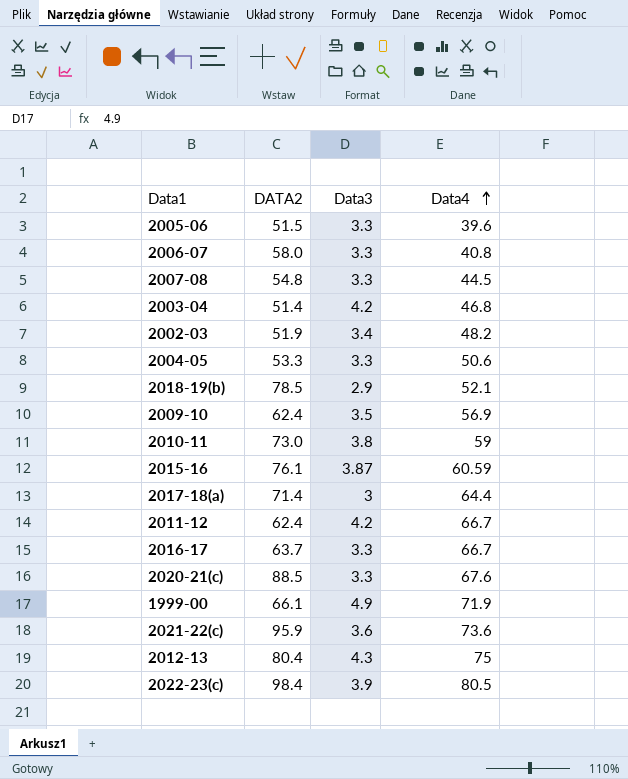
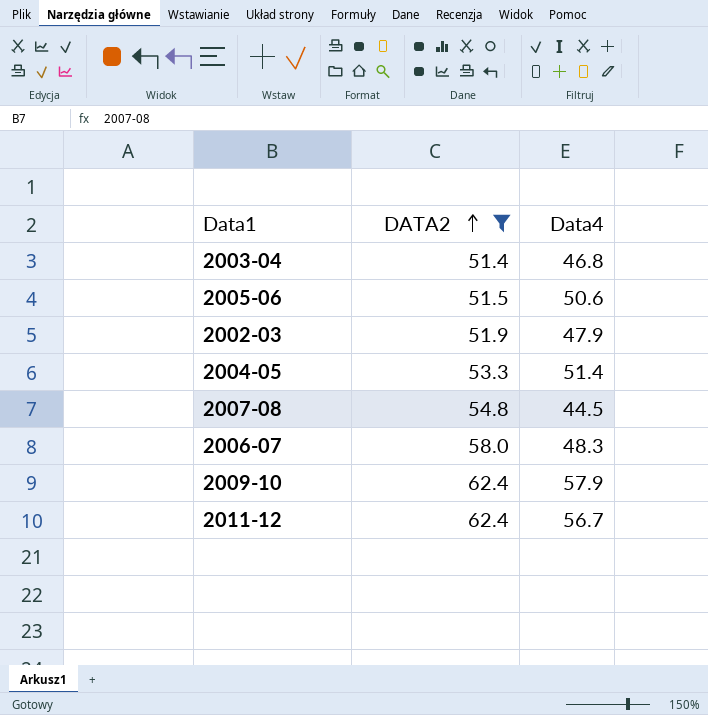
filter: none -> DATA2 <= 62.4
row order: Data4 ascending -> DATA2 ascending
column Data3 | position: 3 -> none
2005-06 | Data4: 39.6 -> 50.6
2002-03 | Data4: 48.2 -> 47.9
2004-05 | Data4: 50.6 -> 51.4
2006-07 | Data4: 40.8 -> 48.3
2009-10 | Data4: 56.9 -> 57.9
2011-12 | Data4: 66.7 -> 56.7

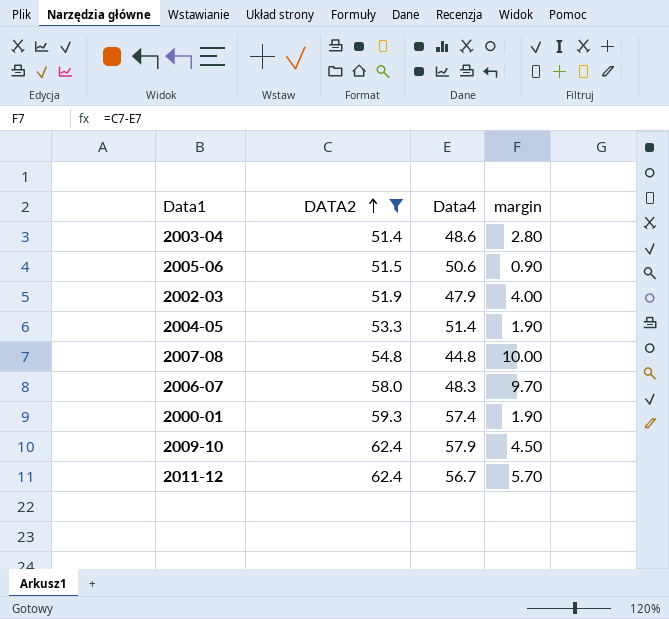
column margin | formula: none -> [DATA2] - [Data4]
2003-04 | Data4: 46.8 -> 48.6
2007-08 | Data4: 44.5 -> 44.8
row 2000-01: none -> 59.3 | 57.4 | 1.90

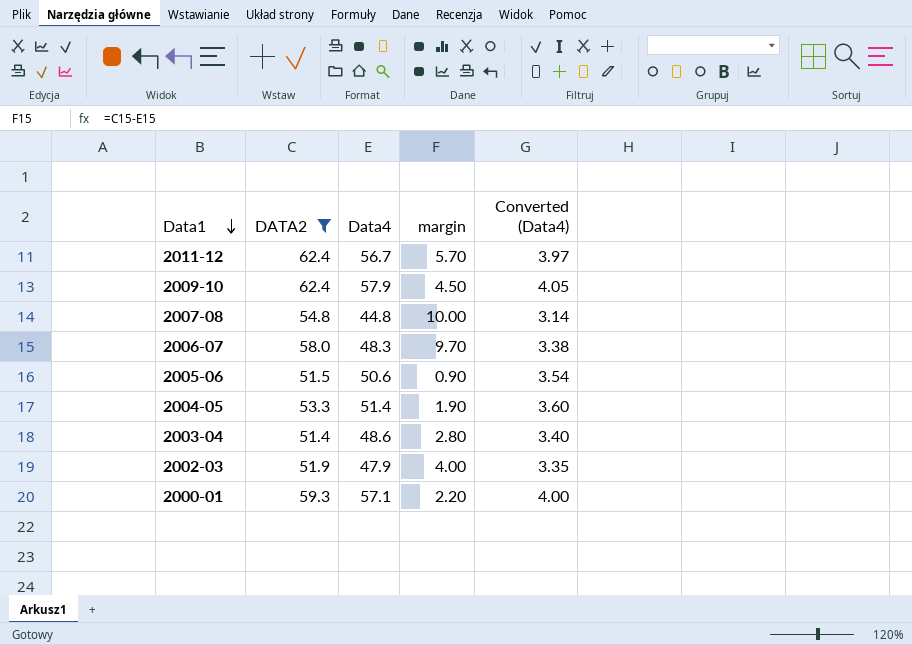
row order: DATA2 ascending -> Data1 descending
column Converted (Data4) | formula: none -> [Data4] * 0.07
2000-01 | Data4: 57.4 -> 57.1
2000-01 | margin: 1.90 -> 2.20

